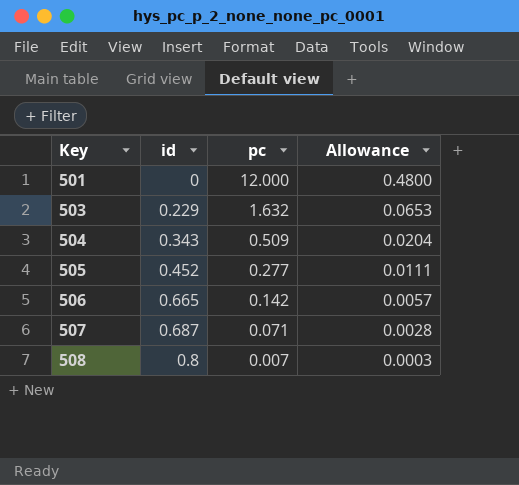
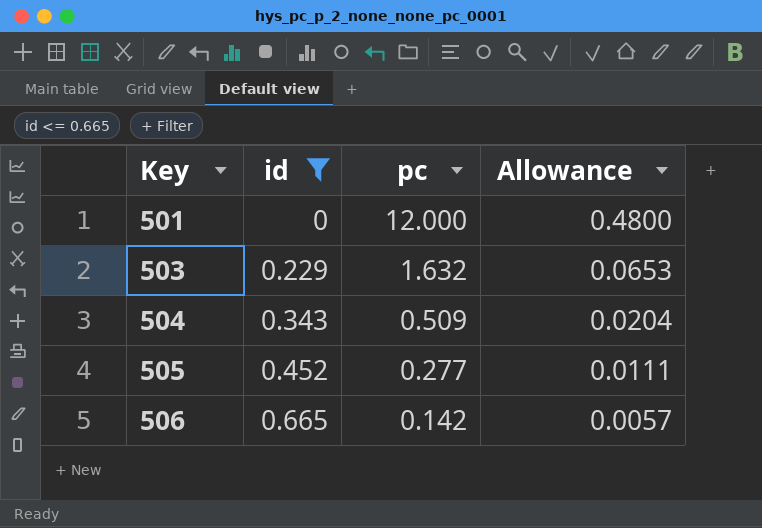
filter: none -> id <= 0.665

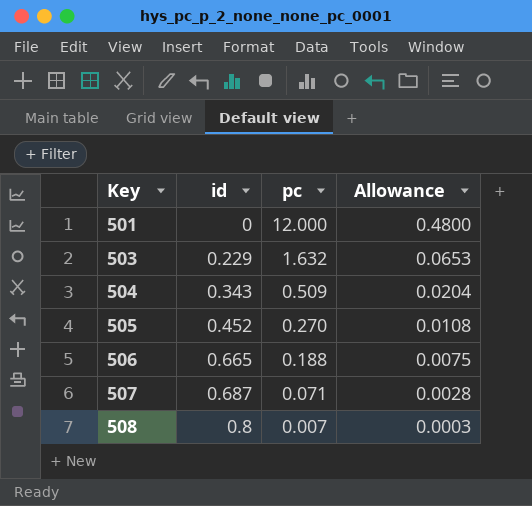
filter: id <= 0.665 -> none
505 | pc: 0.277 -> 0.270
505 | Allowance: 0.0111 -> 0.0108
506 | pc: 0.142 -> 0.188
506 | Allowance: 0.0057 -> 0.0075

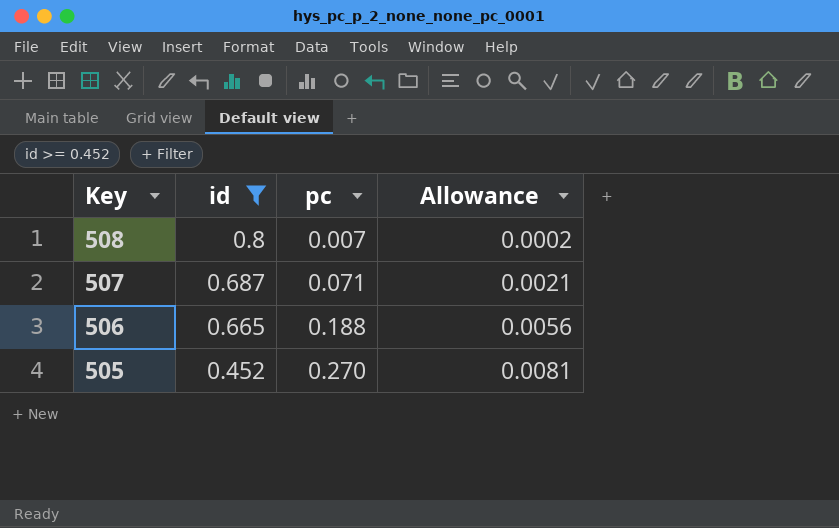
filter: none -> id >= 0.452
row order: Key ascending -> Key descending
column Allowance | formula: [pc] * 0.04 -> [pc] * 0.03

